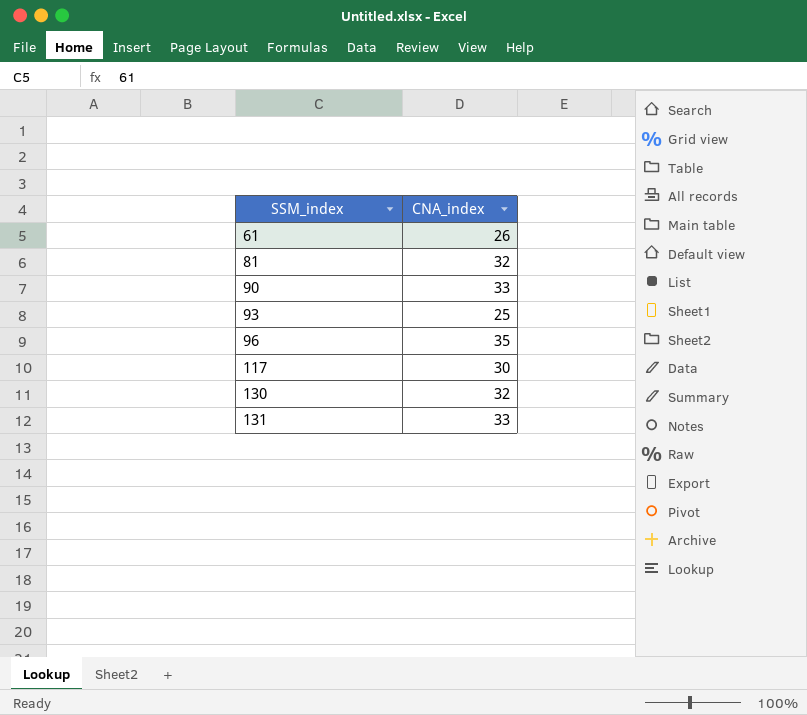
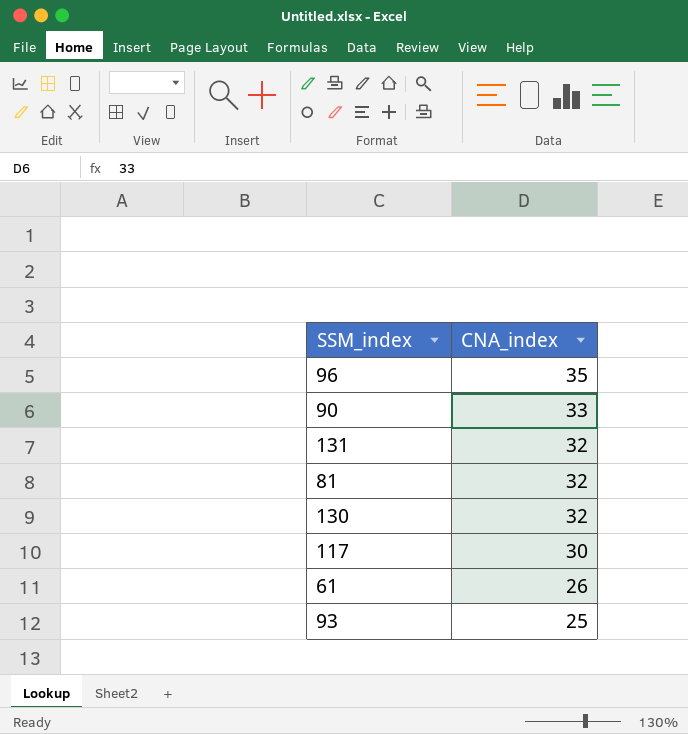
row order: SSM_index ascending -> CNA_index descending
131 | CNA_index: 33 -> 32

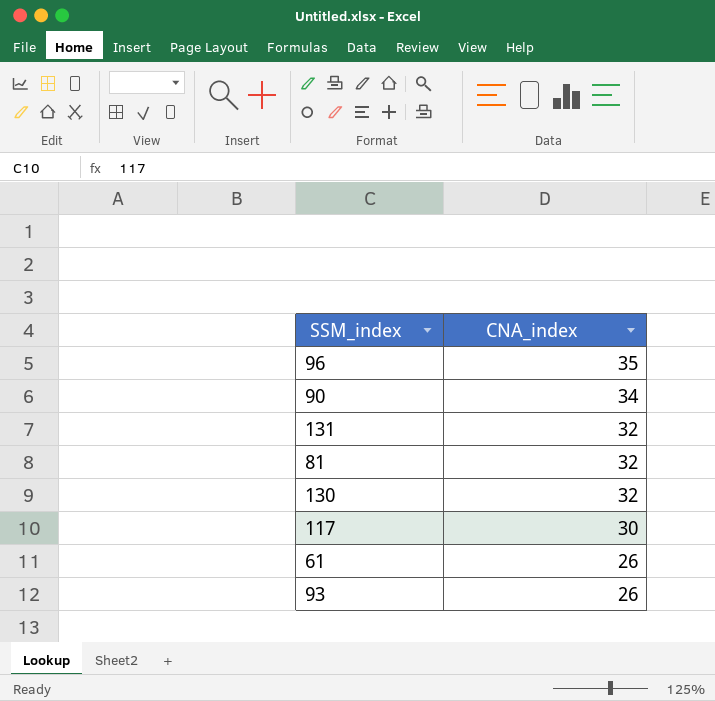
90 | CNA_index: 33 -> 34
93 | CNA_index: 25 -> 26

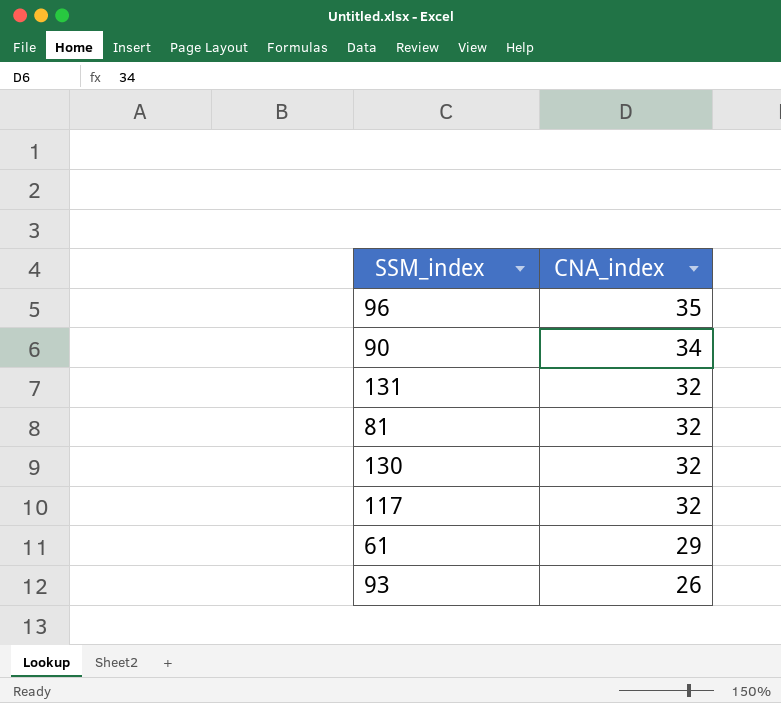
117 | CNA_index: 30 -> 32
61 | CNA_index: 26 -> 29

